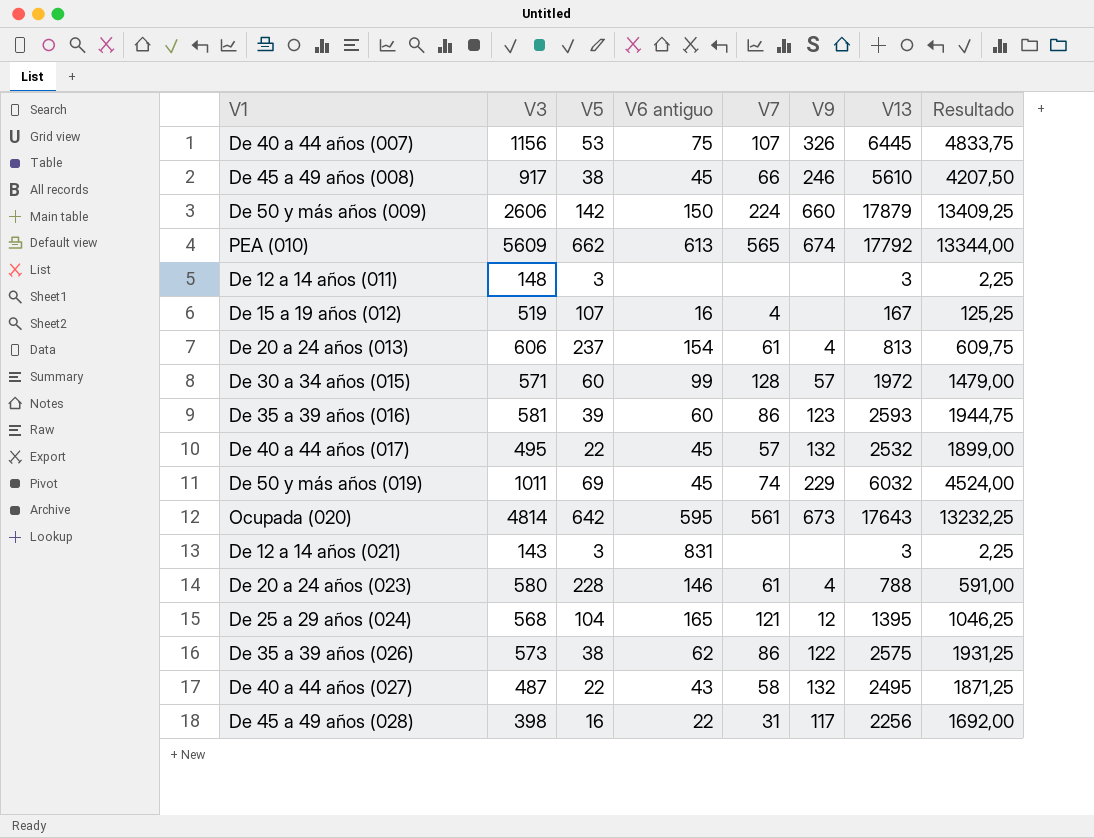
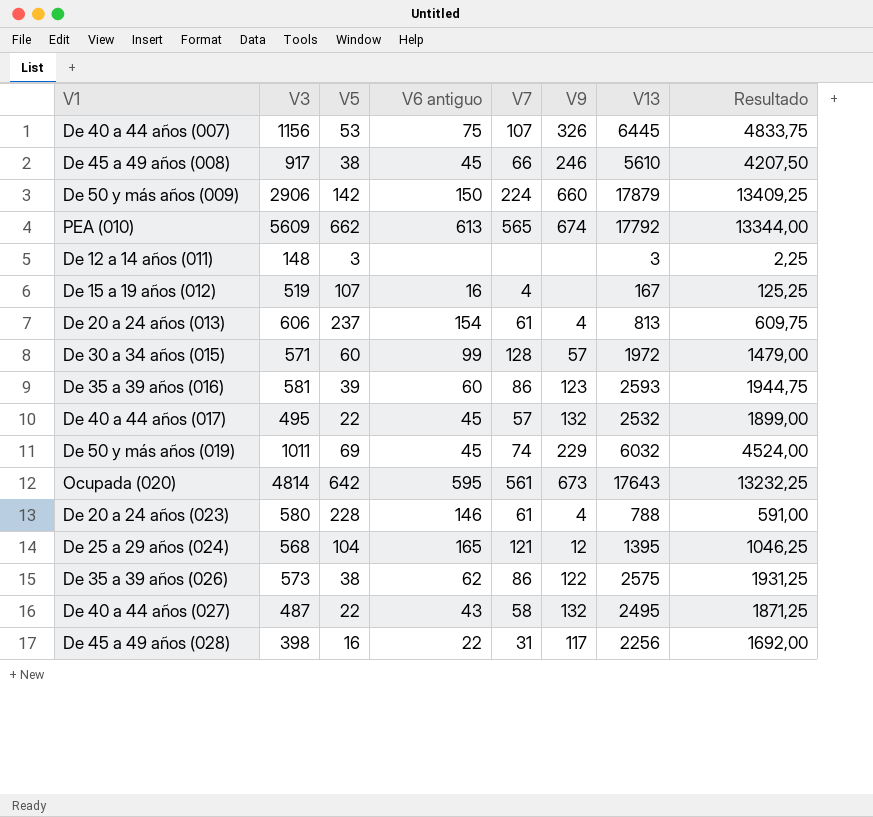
row De 12 a 14 años (021): 143 | 3 | 831 | none | none | 3 | 2,25 -> none
De 50 y más años (009) | V3: 2606 -> 2906

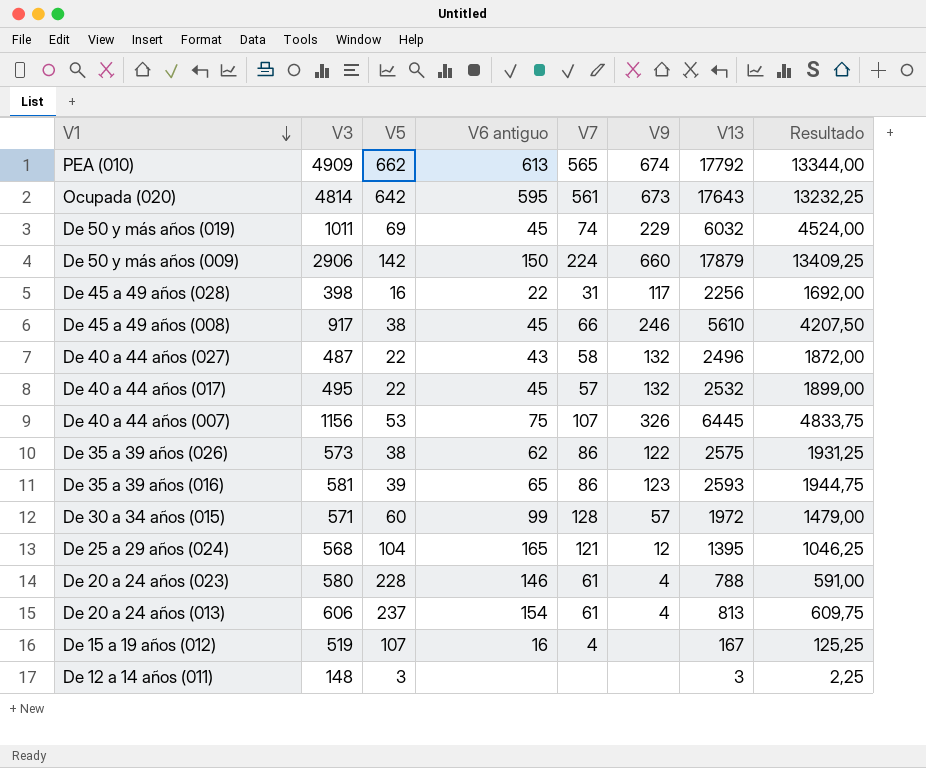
row order: none -> V1 descending
PEA (010) | V3: 5609 -> 4909
De 40 a 44 años (027) | V13: 2495 -> 2496
De 40 a 44 años (027) | Resultado: 1871,25 -> 1872,00
De 35 a 39 años (016) | V6 antiguo: 60 -> 65

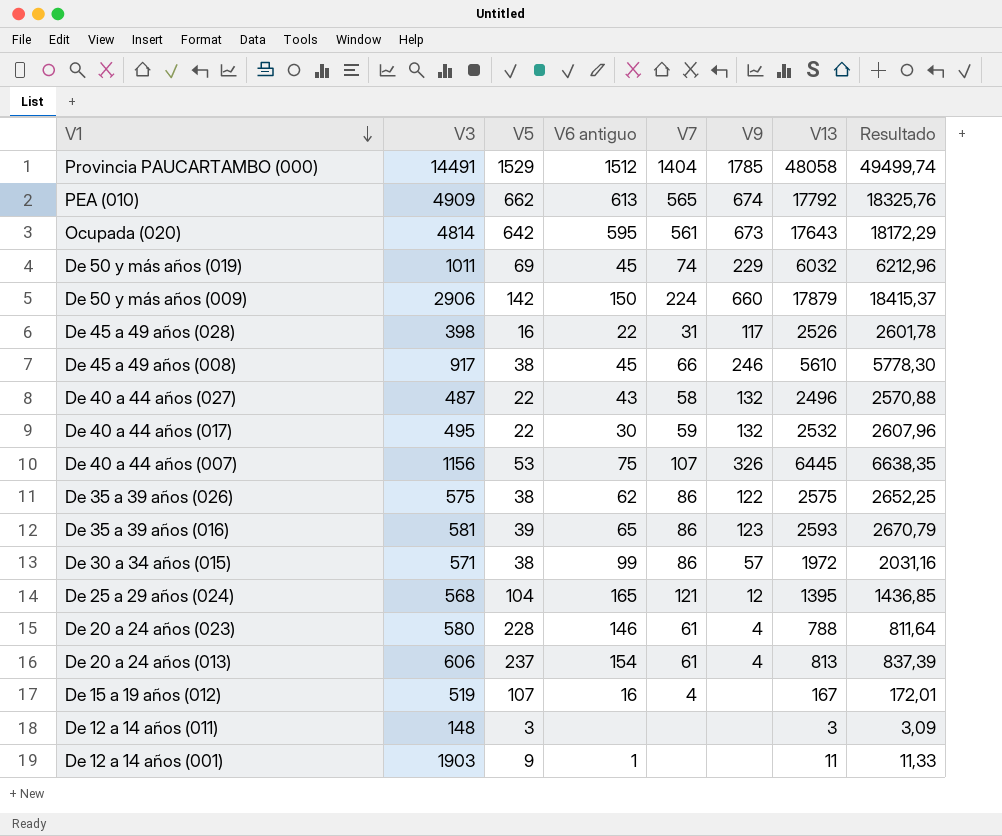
column Resultado | formula: [V13] * 0,75 -> [V13] * 1,03
row Provincia PAUCARTAMBO (000): none -> 14491 | 1529 | 1512 | 1404 | 1785 | 48058 | 49499,74
De 45 a 49 años (028) | V13: 2256 -> 2526
De 40 a 44 años (017) | V6 antiguo: 45 -> 30
De 40 a 44 años (017) | V7: 57 -> 59
De 35 a 39 años (026) | V3: 573 -> 575
De 30 a 34 años (015) | V5: 60 -> 38
De 30 a 34 años (015) | V7: 128 -> 86
row De 12 a 14 años (001): none -> 1903 | 9 | 1 | none | none | 11 | 11,33

